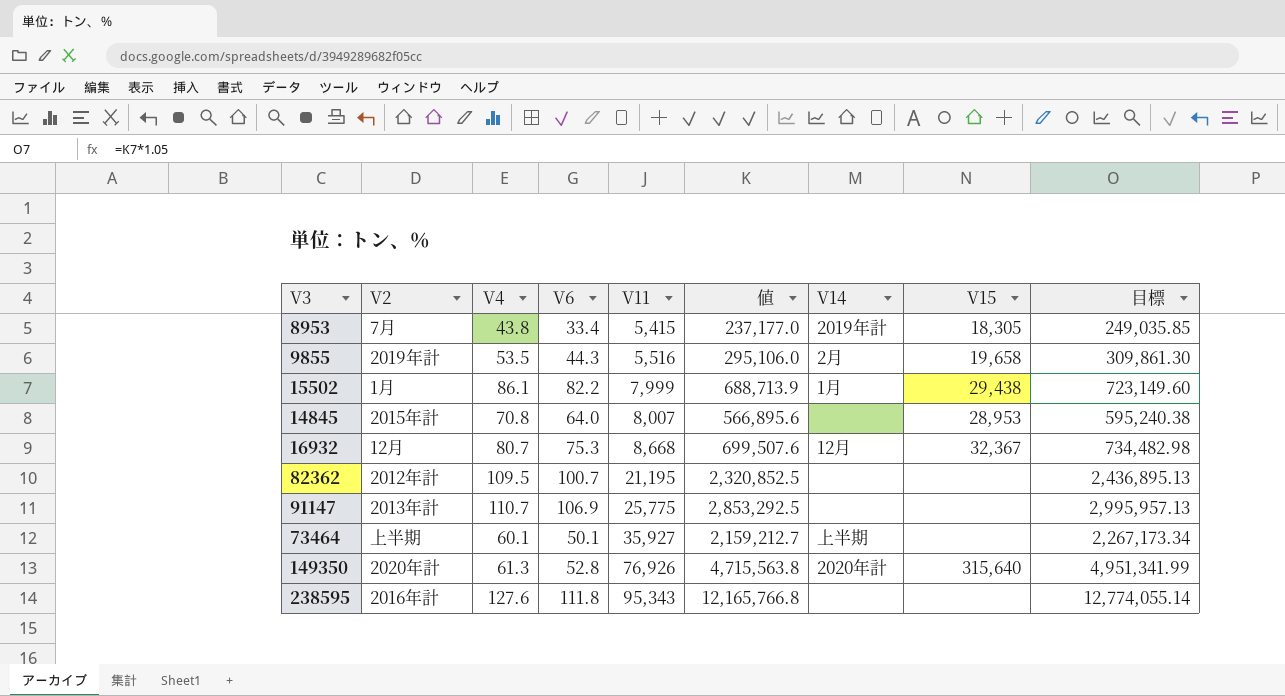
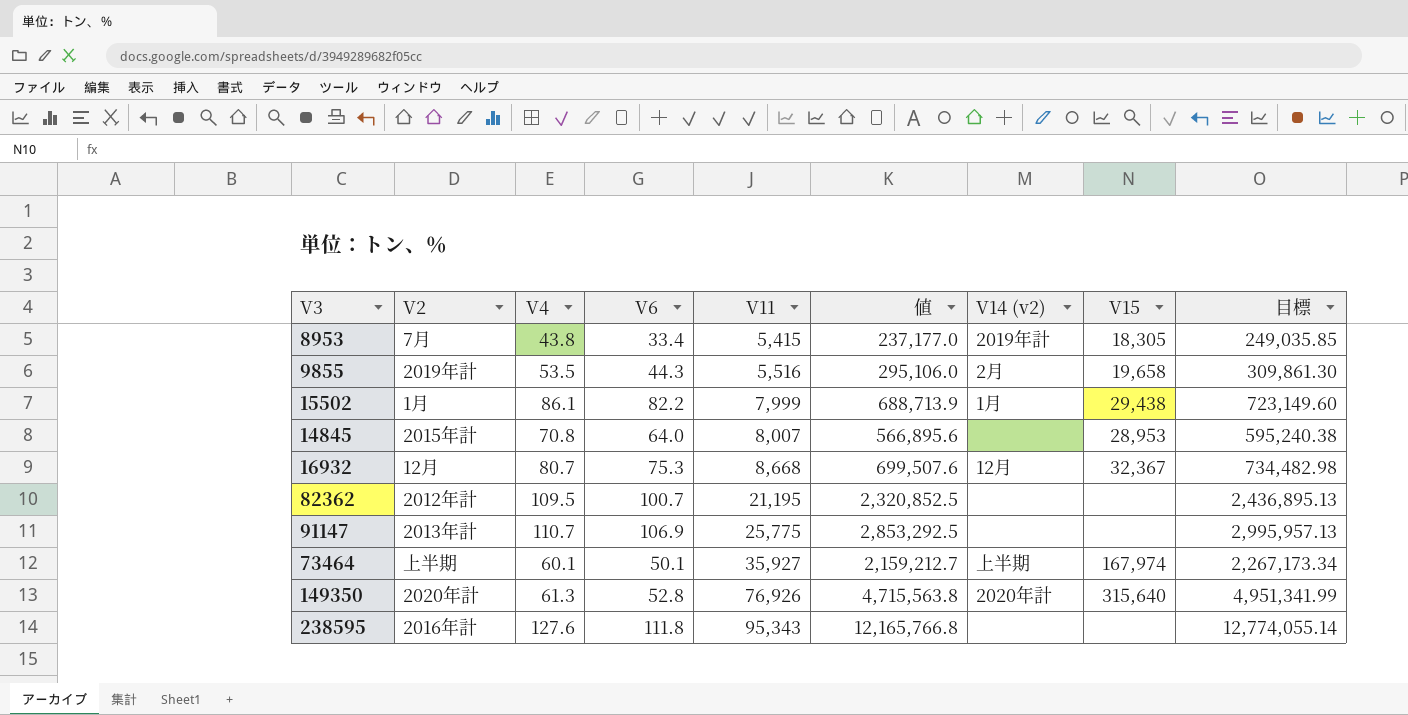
column name: V14 -> V14 (v2)
73464 | V15: none -> 167,974

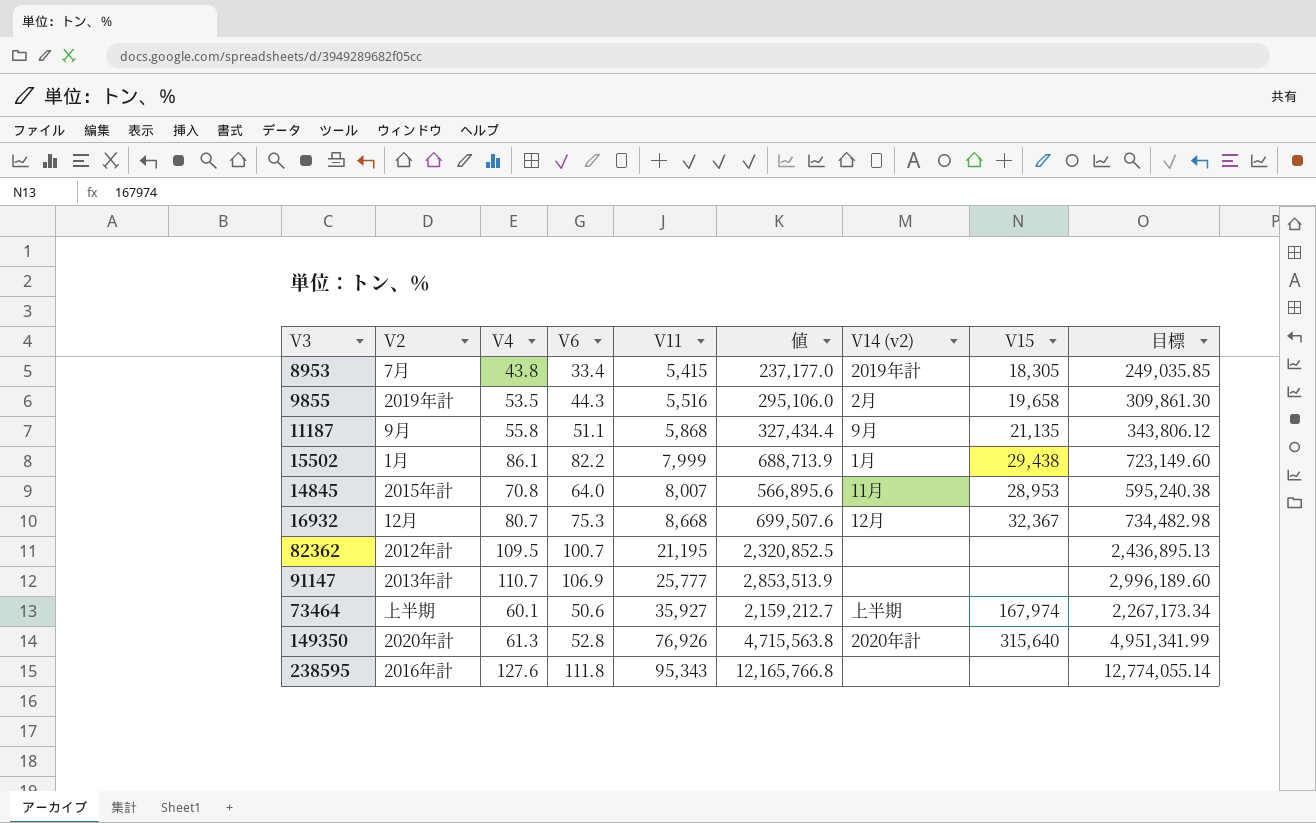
row 11187: none -> 9月 | 55.8 | 51.1 | 5,868 | 327,434.4 | 9月 | 21,135 | 343,806.12
14845 | V14 (v2): none -> 11月
91147 | V11: 25,775 -> 25,777
91147 | 値: 2,853,292.5 -> 2,853,513.9
91147 | 目標: 2,995,957.13 -> 2,996,189.60
73464 | V6: 50.1 -> 50.6

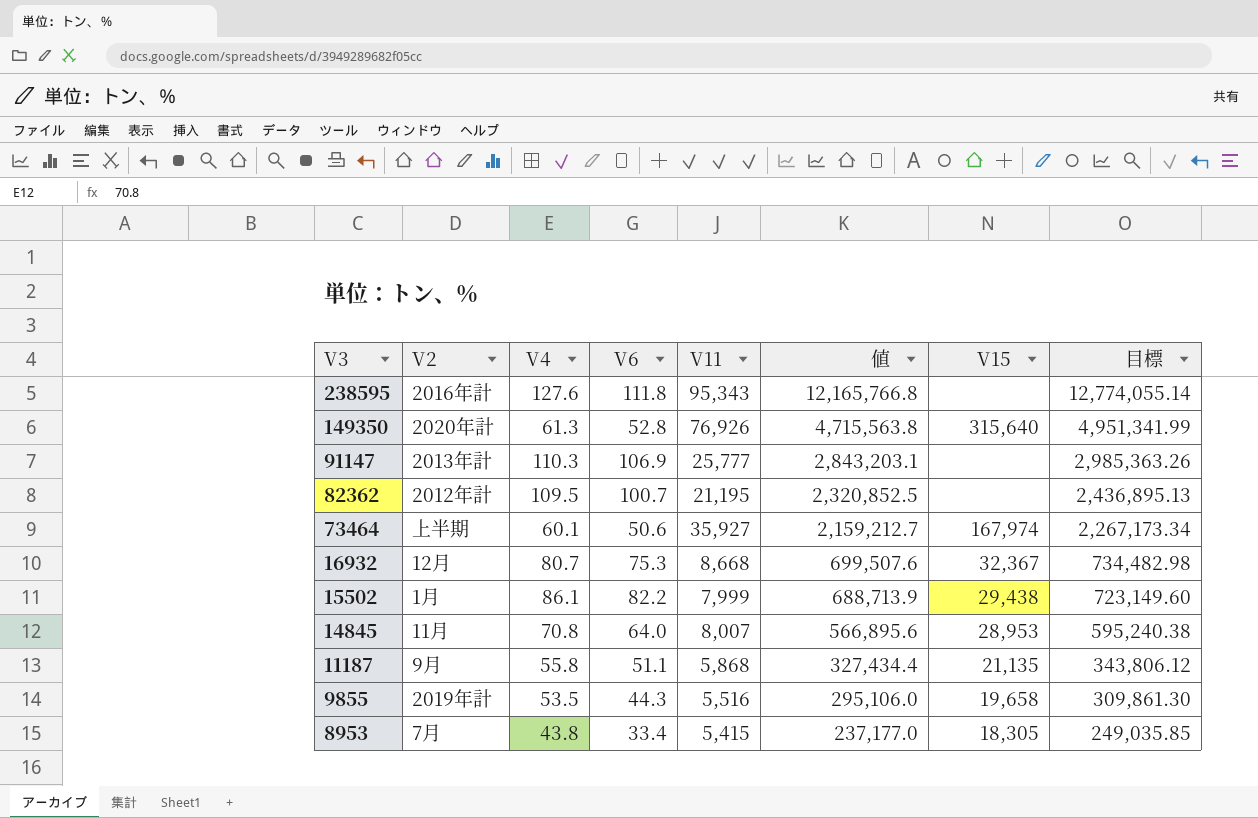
row order: V11 ascending -> V3 descending
column V14 (v2) | position: 7 -> none
91147 | V4: 110.7 -> 110.3
91147 | 値: 2,853,513.9 -> 2,843,203.1
91147 | 目標: 2,996,189.60 -> 2,985,363.26
14845 | V2: 2015年計 -> 11月

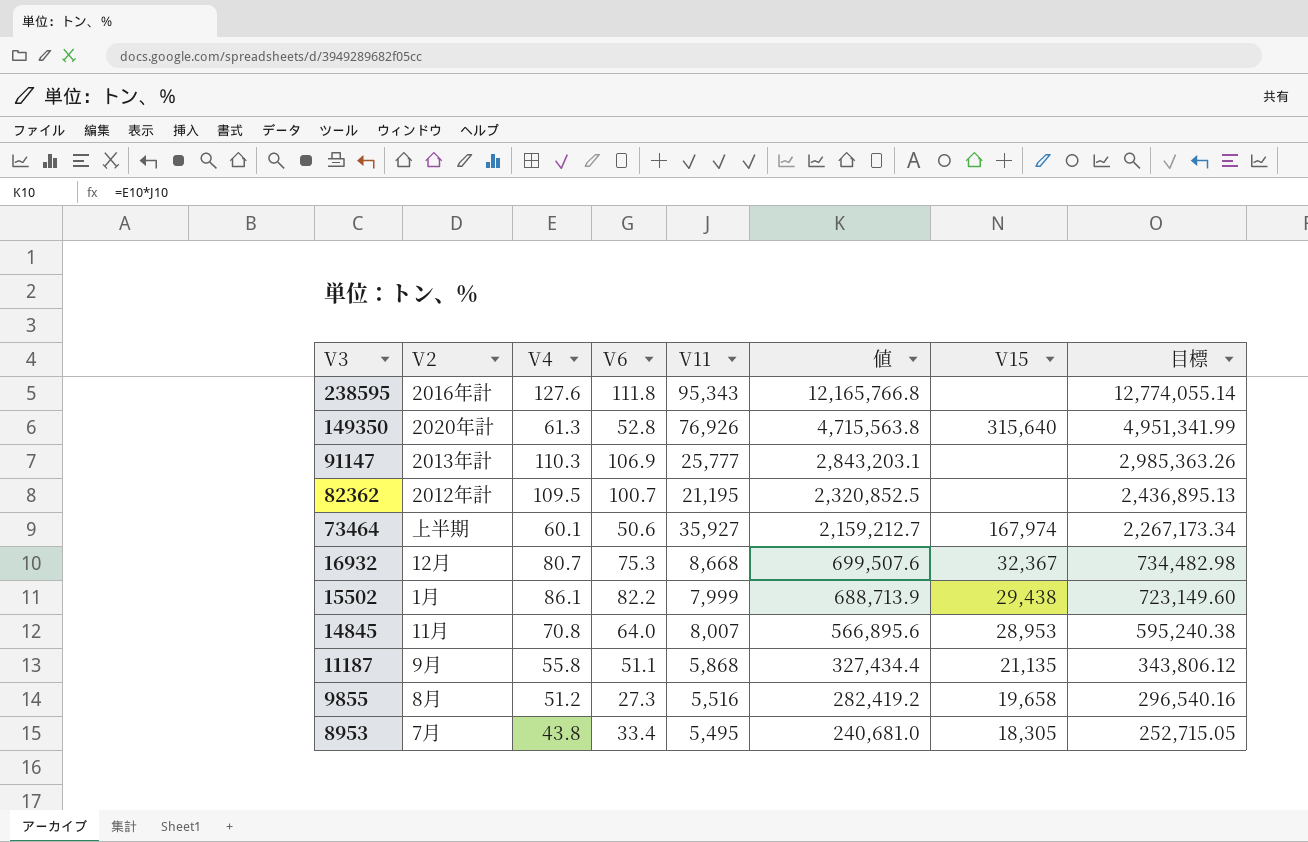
9855 | V2: 2019年計 -> 8月
9855 | V4: 53.5 -> 51.2
9855 | V6: 44.3 -> 27.3
9855 | 値: 295,106.0 -> 282,419.2
9855 | 目標: 309,861.30 -> 296,540.16
8953 | V11: 5,415 -> 5,495
8953 | 値: 237,177.0 -> 240,681.0
8953 | 目標: 249,035.85 -> 252,715.05

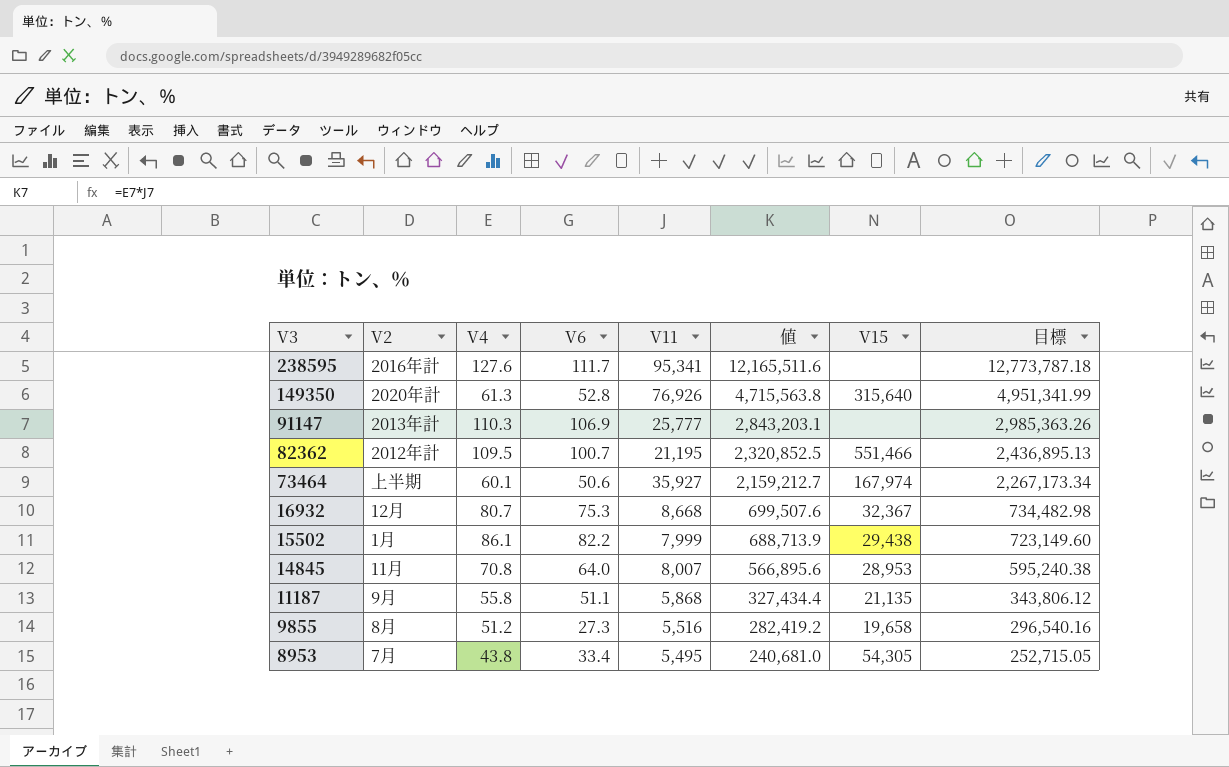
238595 | V6: 111.8 -> 111.7
238595 | V11: 95,343 -> 95,341
238595 | 値: 12,165,766.8 -> 12,165,511.6
238595 | 目標: 12,774,055.14 -> 12,773,787.18
82362 | V15: none -> 551,466
8953 | V15: 18,305 -> 54,305

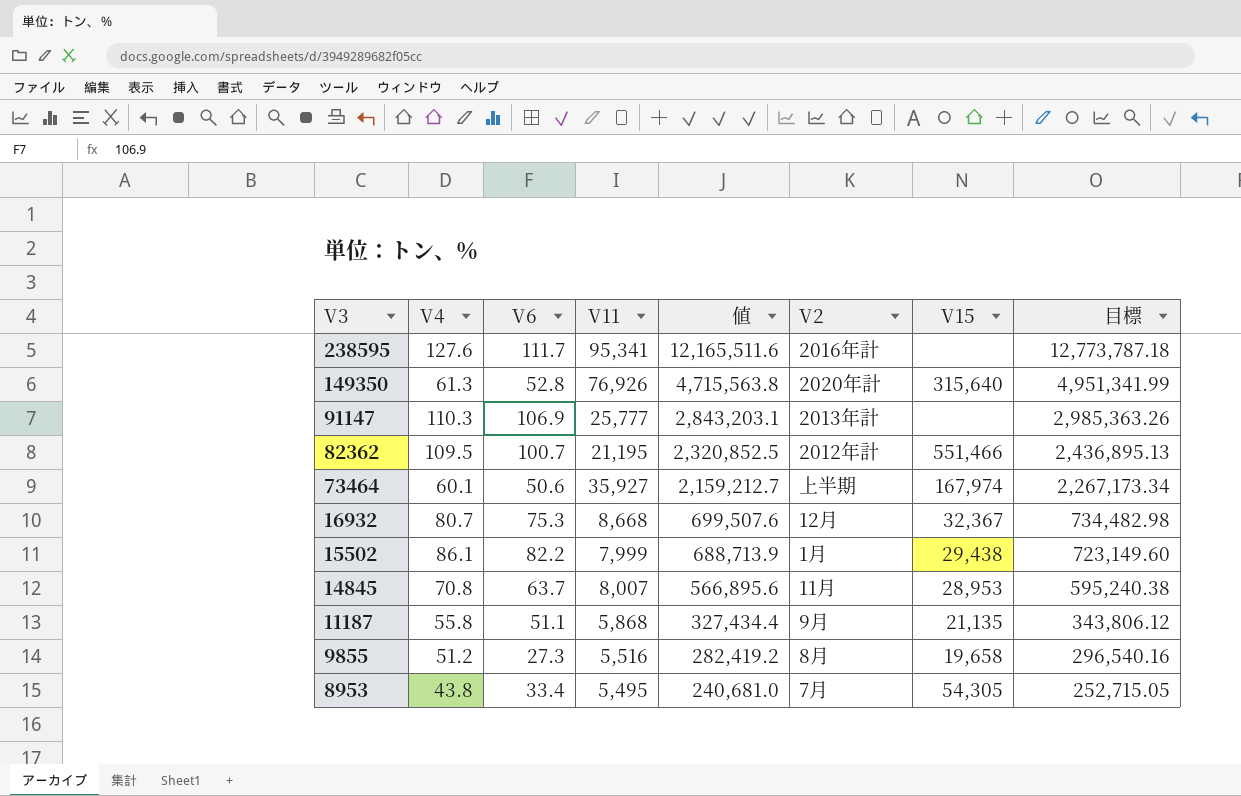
column V2 | position: 2 -> 6
14845 | V6: 64.0 -> 63.7

